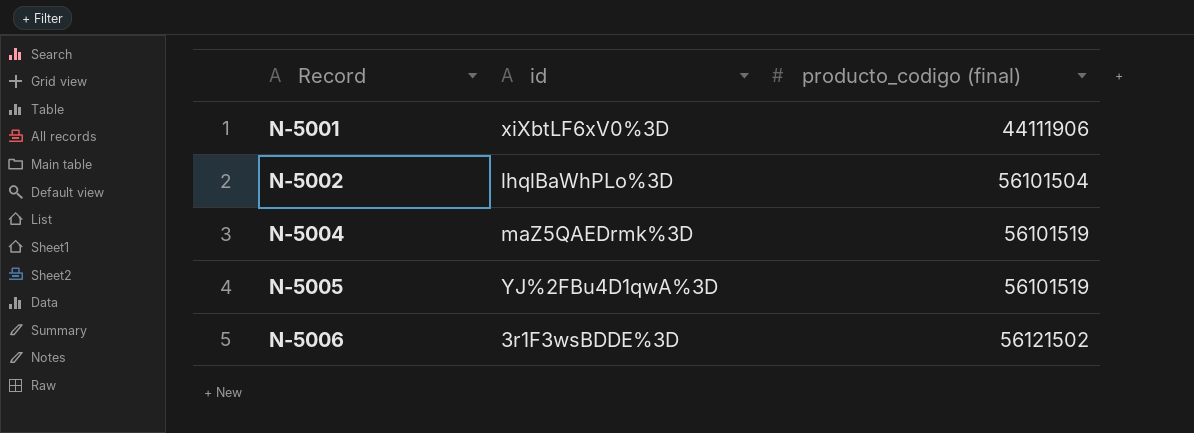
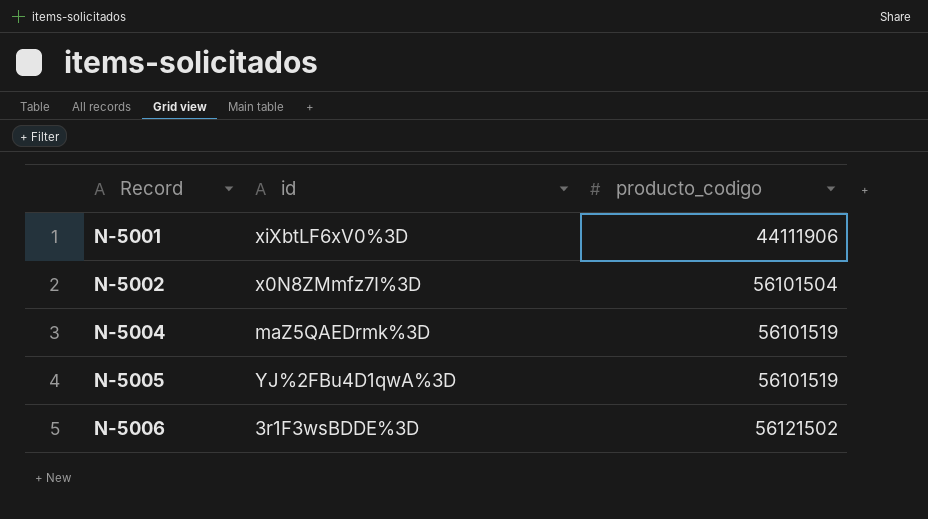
column name: producto_codigo (final) -> producto_codigo
N-5002 | id: lhqlBaWhPLo%3D -> x0N8ZMmfz7I%3D

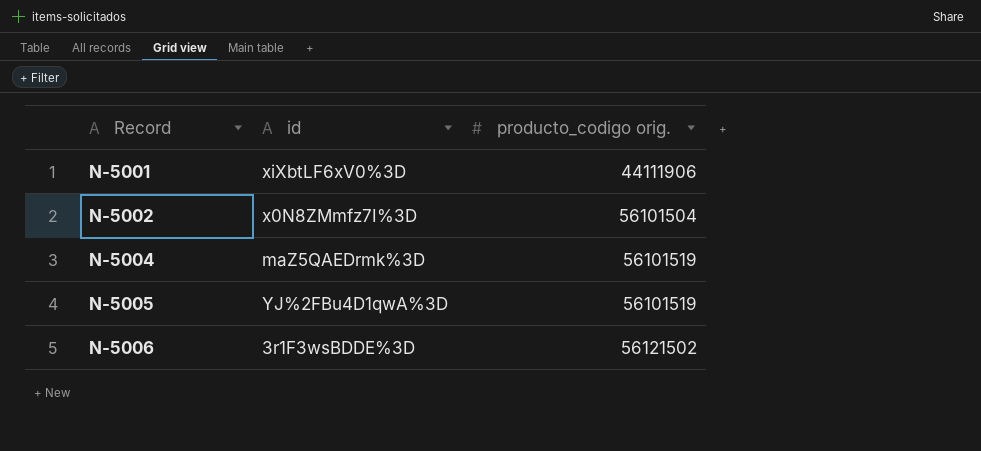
column name: producto_codigo -> producto_codigo orig.

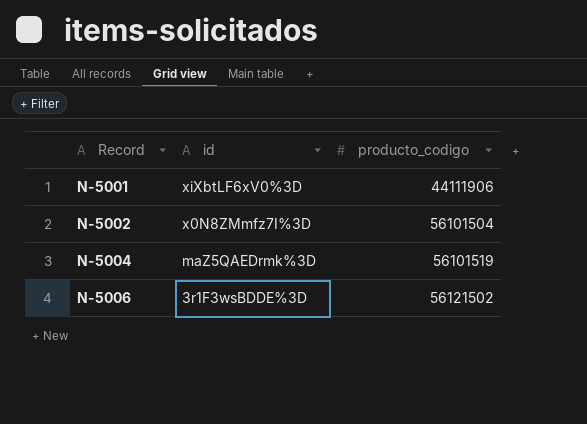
column name: producto_codigo orig. -> producto_codigo
row N-5005: YJ%2FBu4D1qwA%3D | 56101519 -> none

